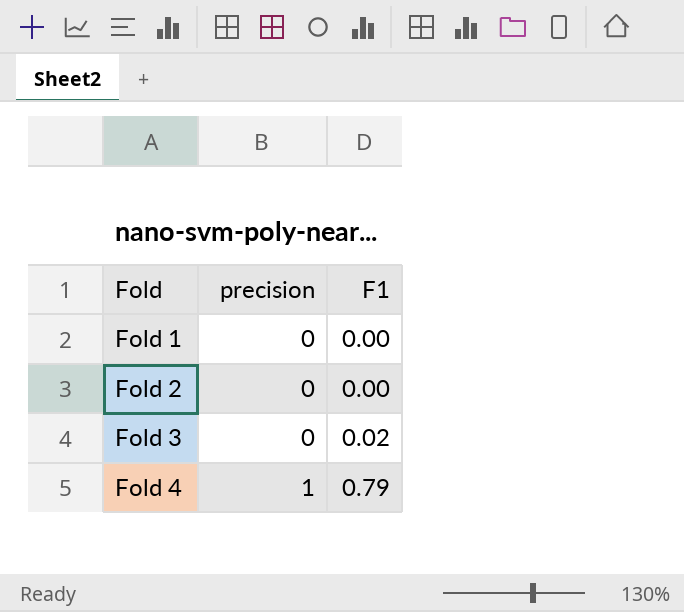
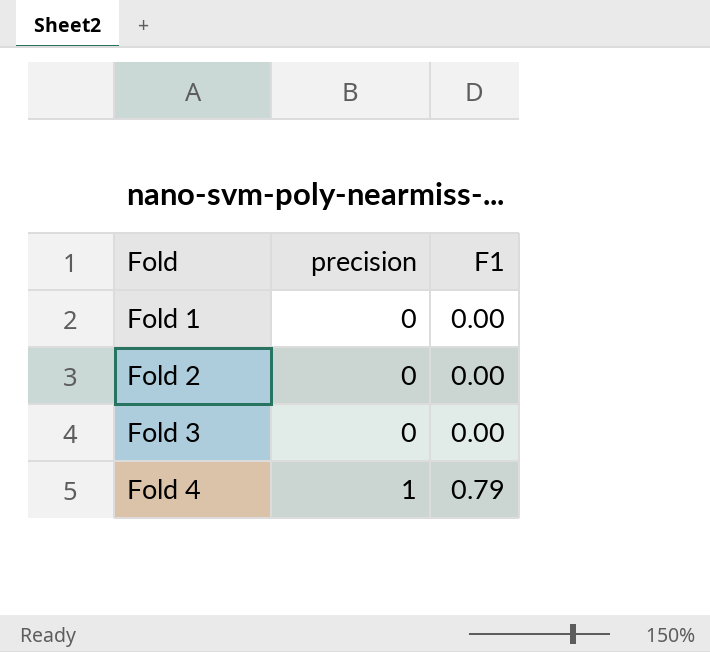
Fold 3 | F1: 0.02 -> 0.00

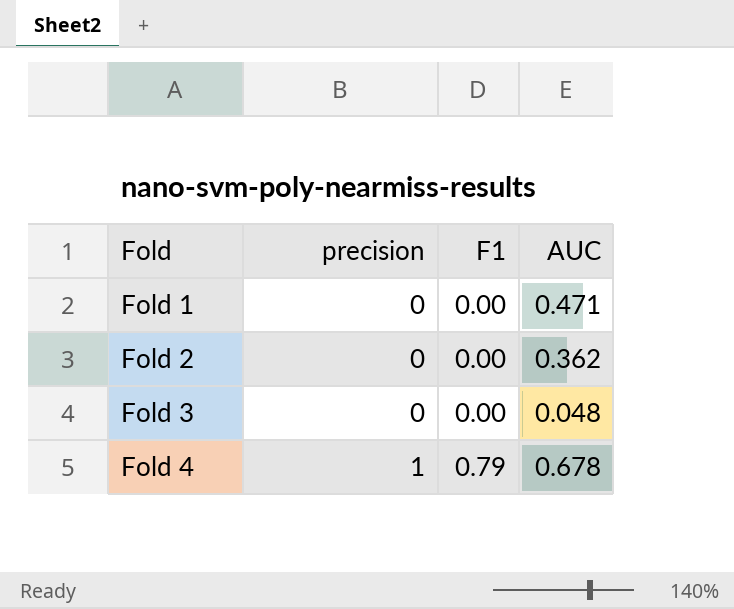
column AUC | position: none -> 4

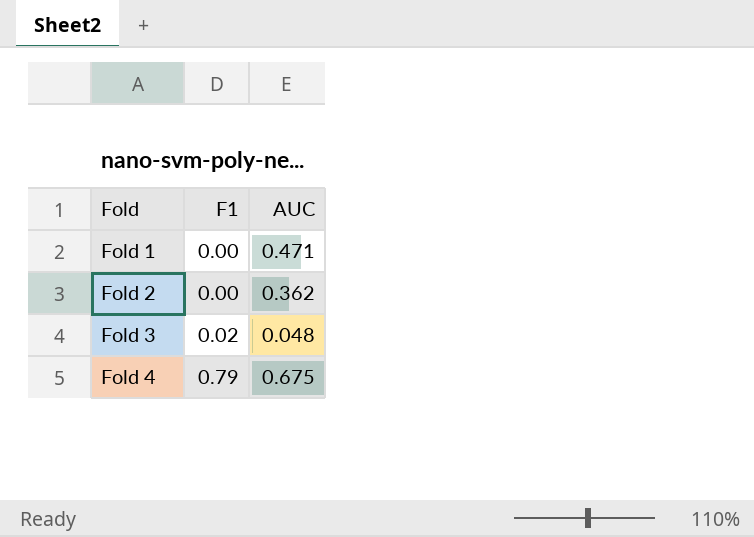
column precision | position: 2 -> none
Fold 3 | F1: 0.00 -> 0.02
Fold 4 | AUC: 0.678 -> 0.675

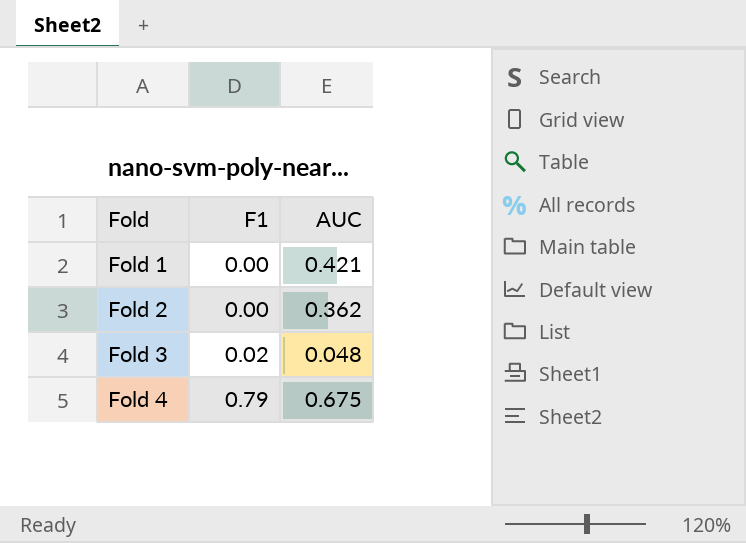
Fold 1 | AUC: 0.471 -> 0.421

